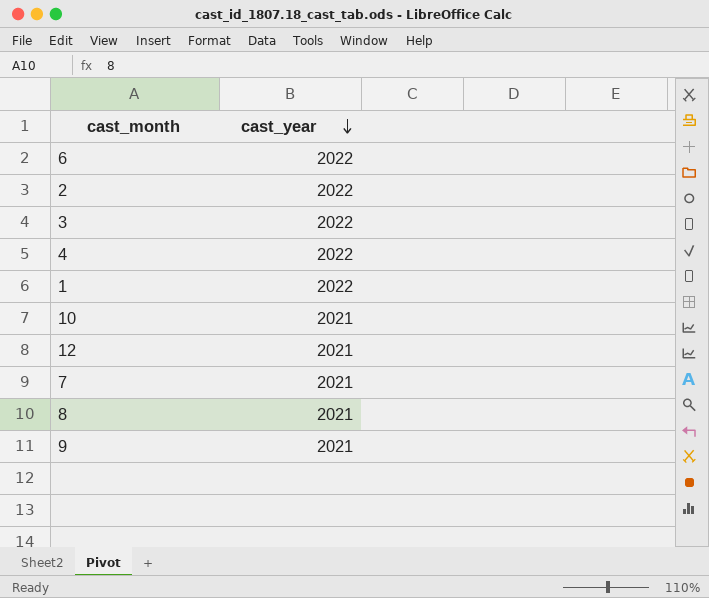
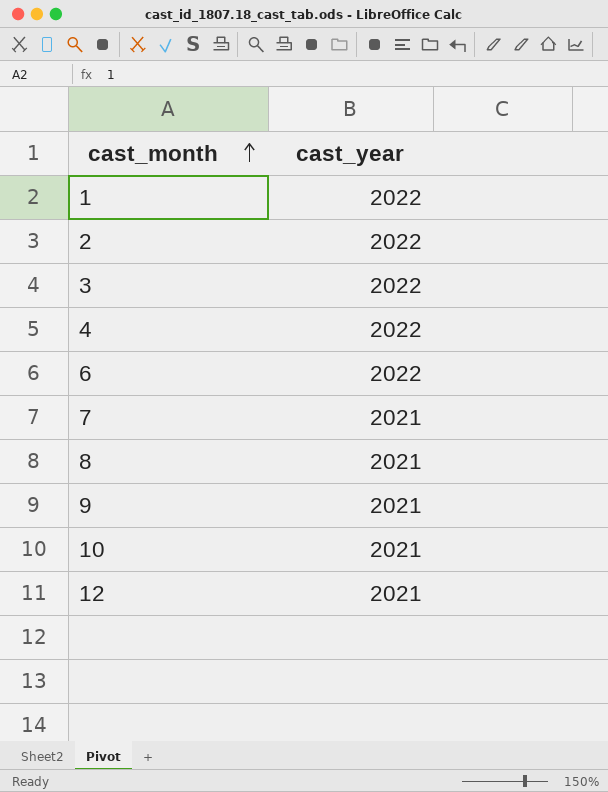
row order: cast_year descending -> cast_month ascending

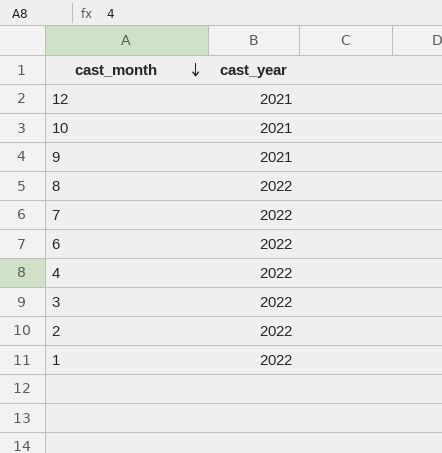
row order: cast_month ascending -> cast_month descending
8 | cast_year: 2021 -> 2022
7 | cast_year: 2021 -> 2022

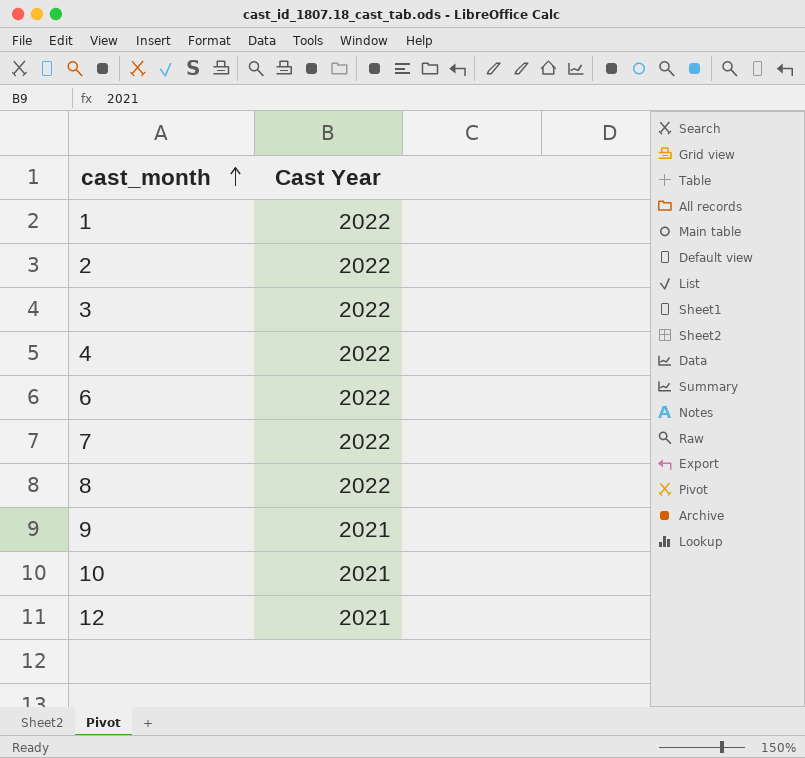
row order: cast_month descending -> cast_month ascending
column name: cast_year -> Cast Year

